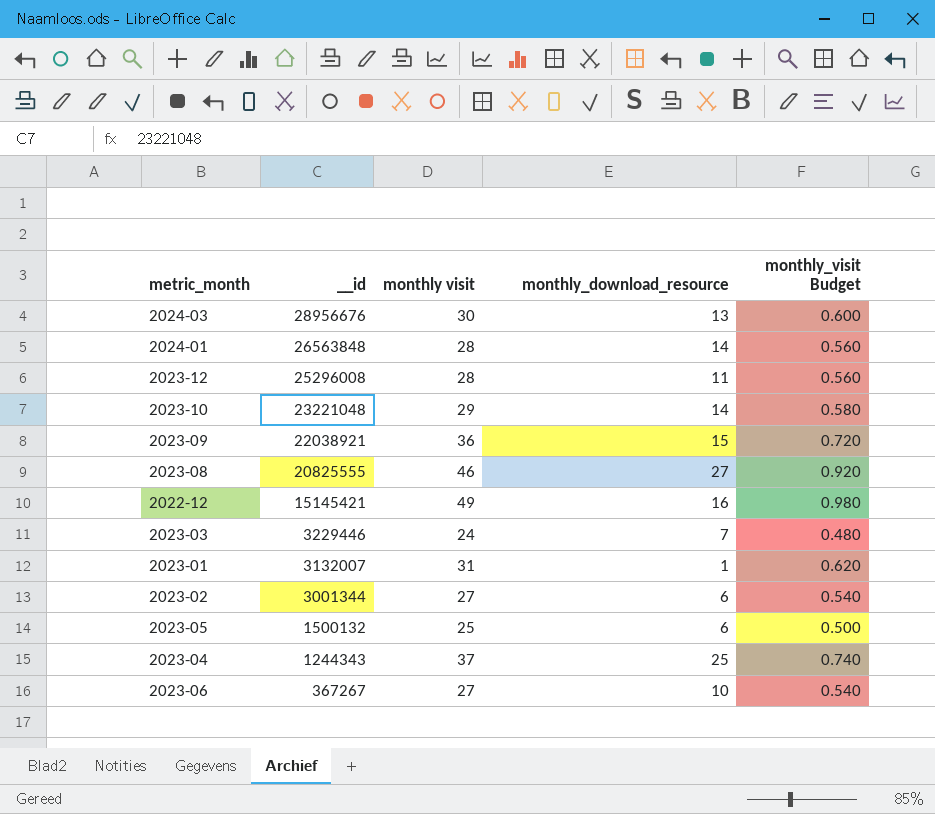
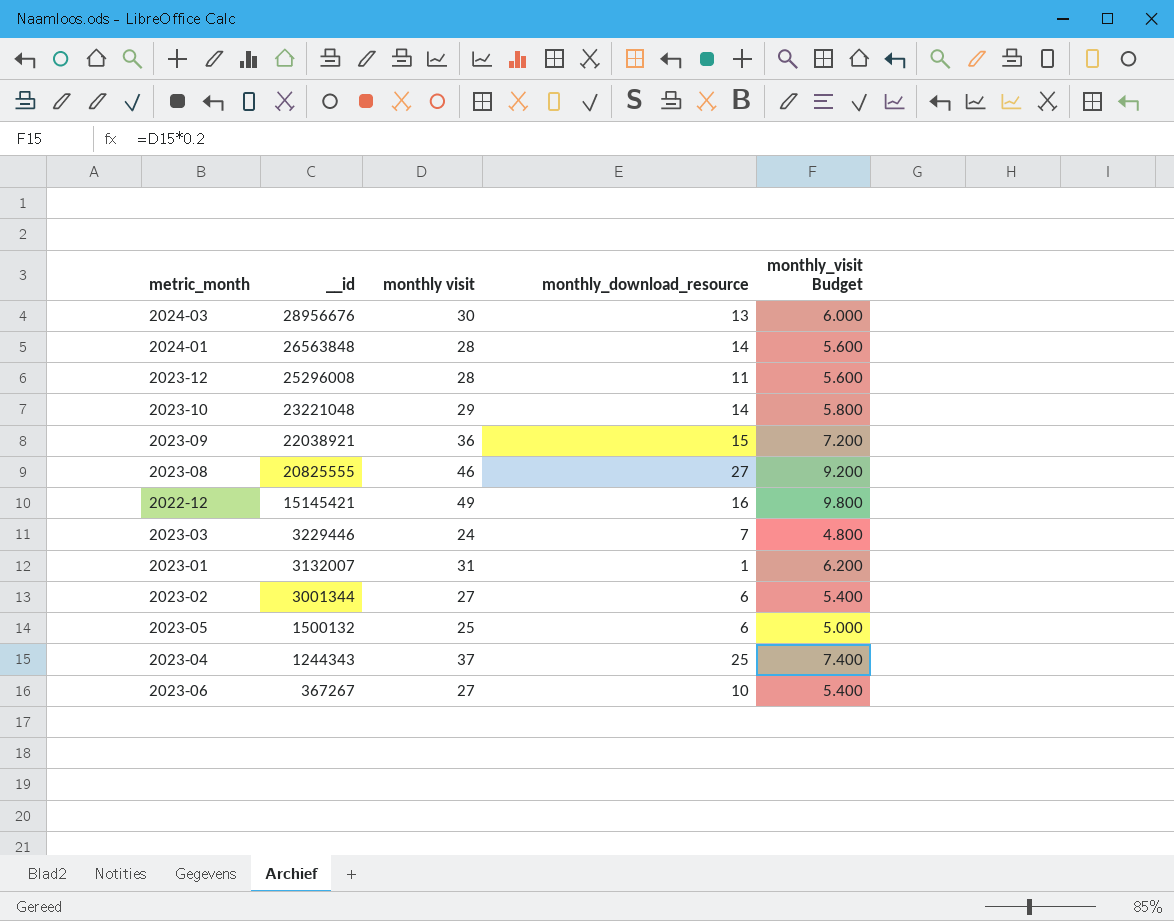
column monthly_visit Budget | formula: [monthly visit] * 0.02 -> [monthly visit] * 0.2

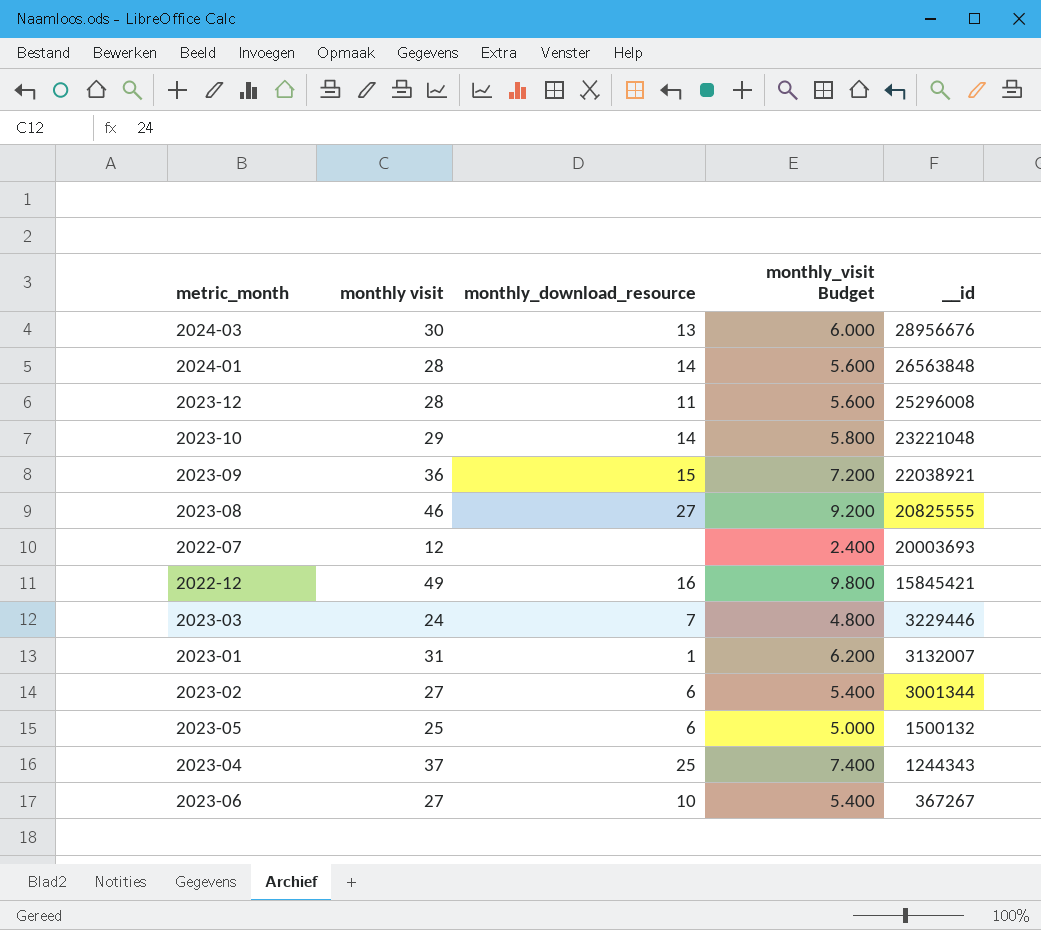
column __id | position: 2 -> 5
row 2022-07: none -> 12 | none | 2.400 | 20003693
2022-12 | __id: 15145421 -> 15845421

